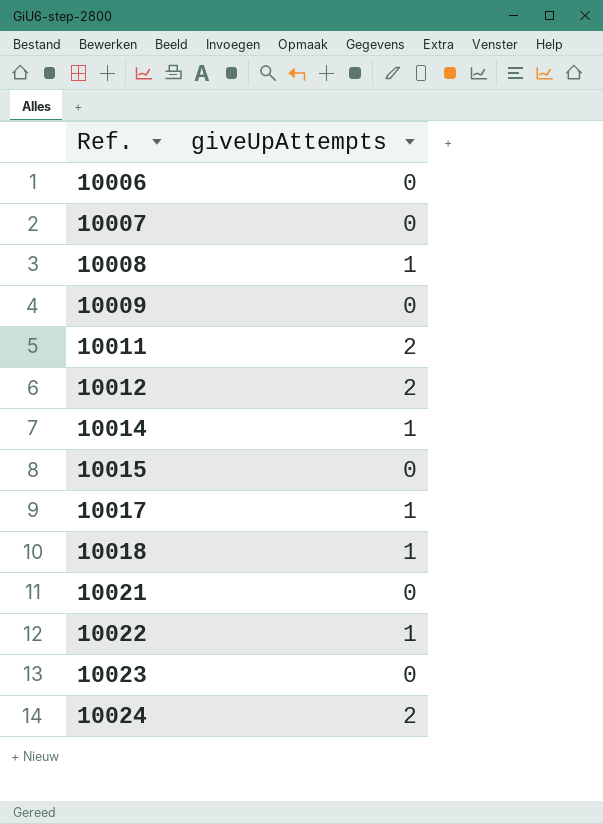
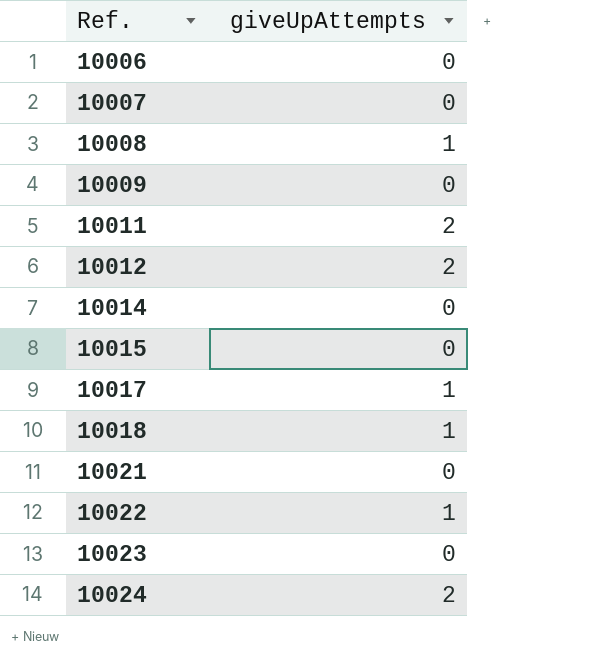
10014 | giveUpAttempts: 1 -> 0

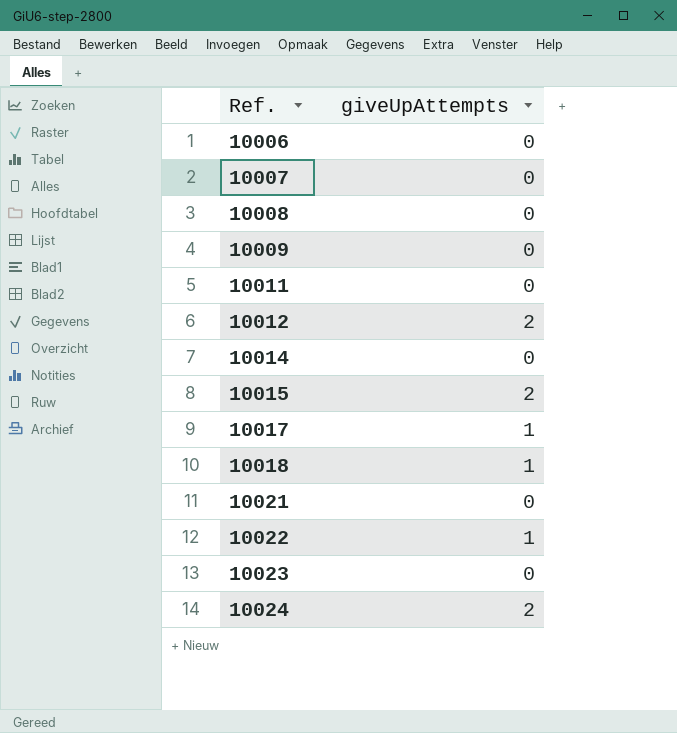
10008 | giveUpAttempts: 1 -> 0
10011 | giveUpAttempts: 2 -> 0
10015 | giveUpAttempts: 0 -> 2

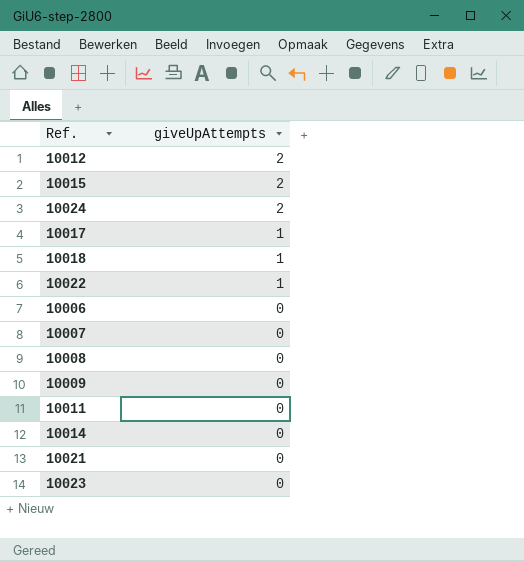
row order: Ref. ascending -> giveUpAttempts descending

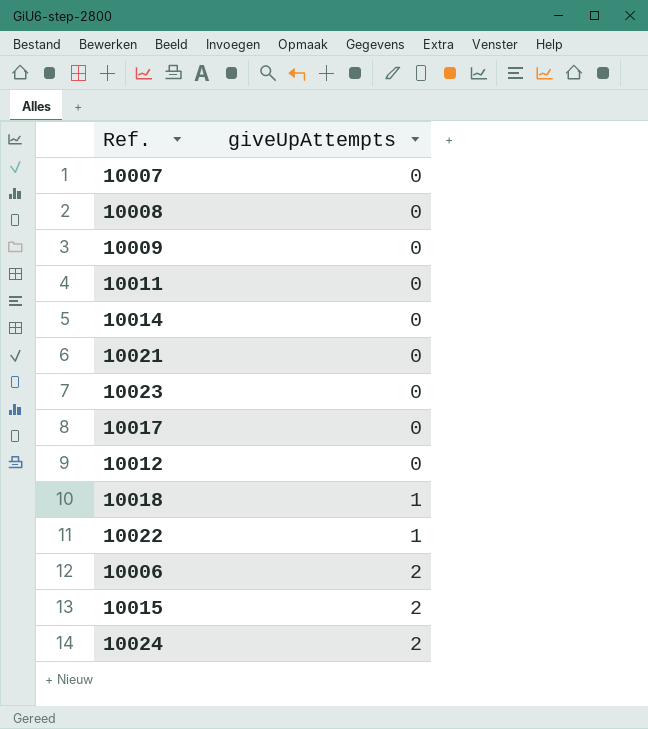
row order: giveUpAttempts descending -> giveUpAttempts ascending
10017 | giveUpAttempts: 1 -> 0
10012 | giveUpAttempts: 2 -> 0
10006 | giveUpAttempts: 0 -> 2

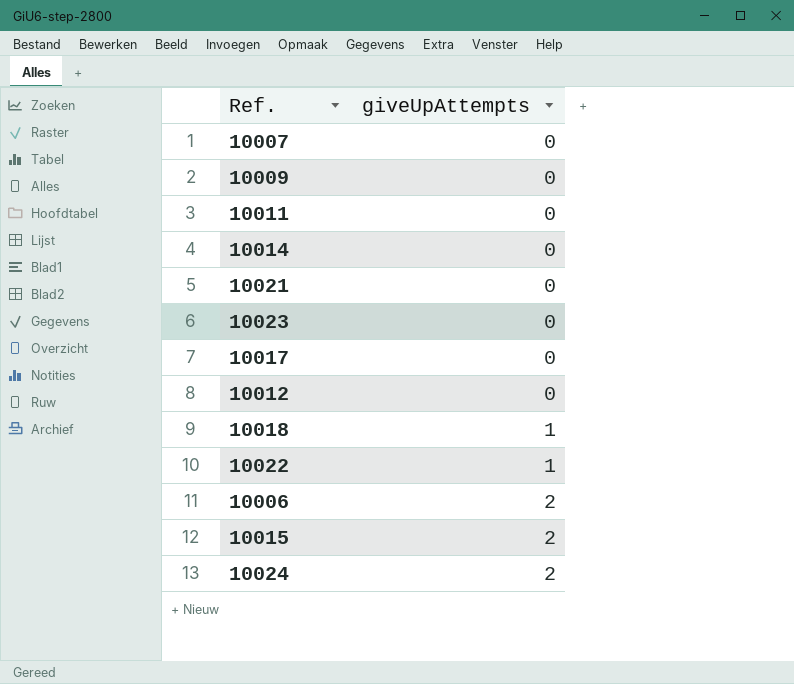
row 10008: 0 -> none

